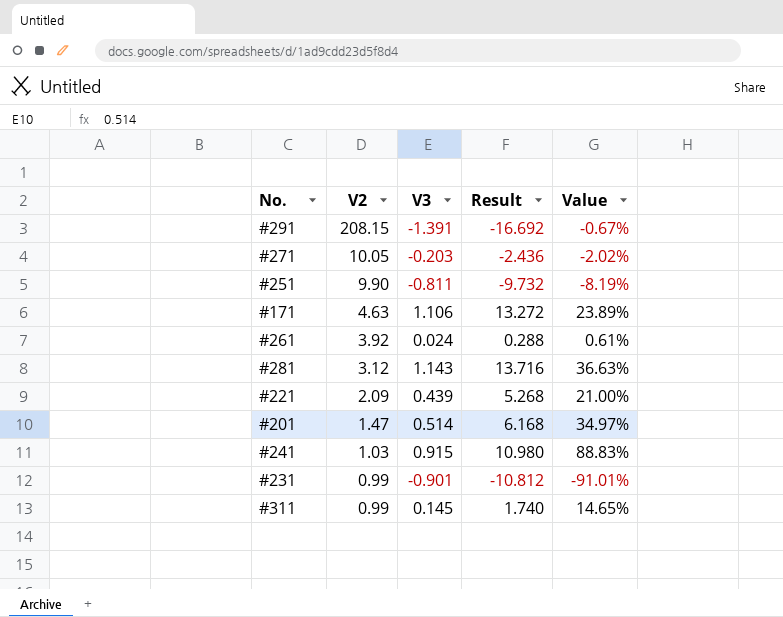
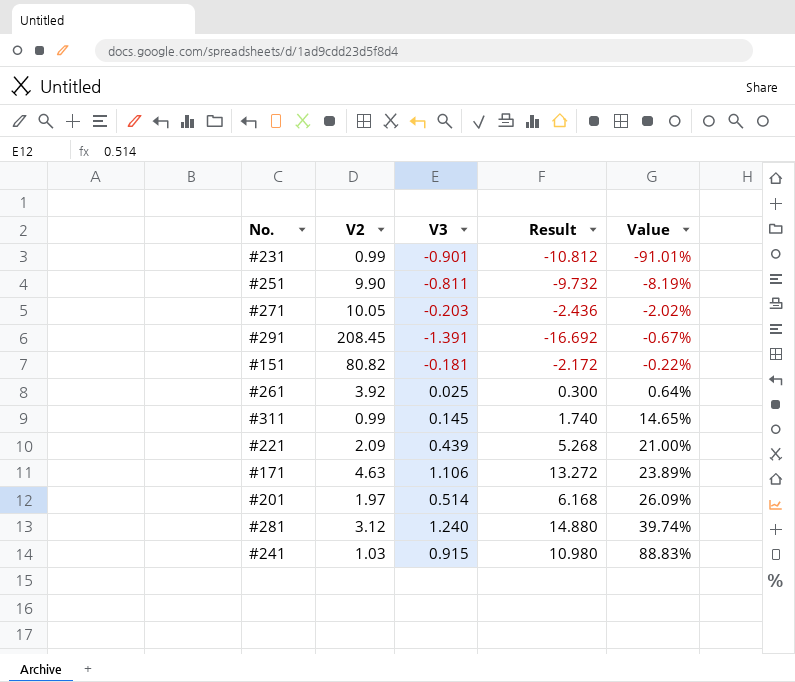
row order: V2 descending -> Value ascending
#291 | V2: 208.15 -> 208.45
row #151: none -> 80.82 | -0.181 | -2.172 | -0.22%
#261 | V3: 0.024 -> 0.025
#261 | Result: 0.288 -> 0.300
#261 | Value: 0.61% -> 0.64%
#201 | V2: 1.47 -> 1.97
#201 | Value: 34.97% -> 26.09%
#281 | V3: 1.143 -> 1.240
#281 | Result: 13.716 -> 14.880
#281 | Value: 36.63% -> 39.74%

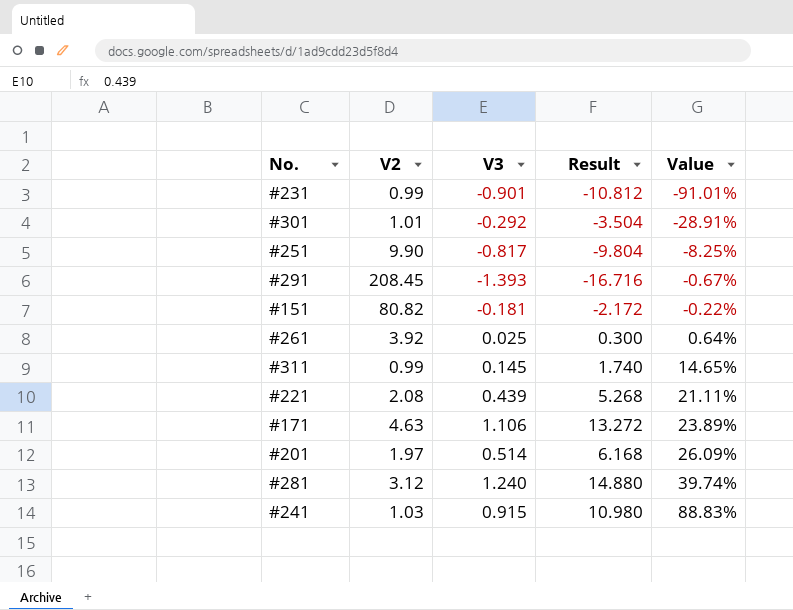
row #271: 10.05 | -0.203 | -2.436 | -2.02% -> none
row #301: none -> 1.01 | -0.292 | -3.504 | -28.91%
#251 | V3: -0.811 -> -0.817
#251 | Result: -9.732 -> -9.804
#251 | Value: -8.19% -> -8.25%
#291 | V3: -1.391 -> -1.393
#291 | Result: -16.692 -> -16.716
#221 | V2: 2.09 -> 2.08
#221 | Value: 21.00% -> 21.11%

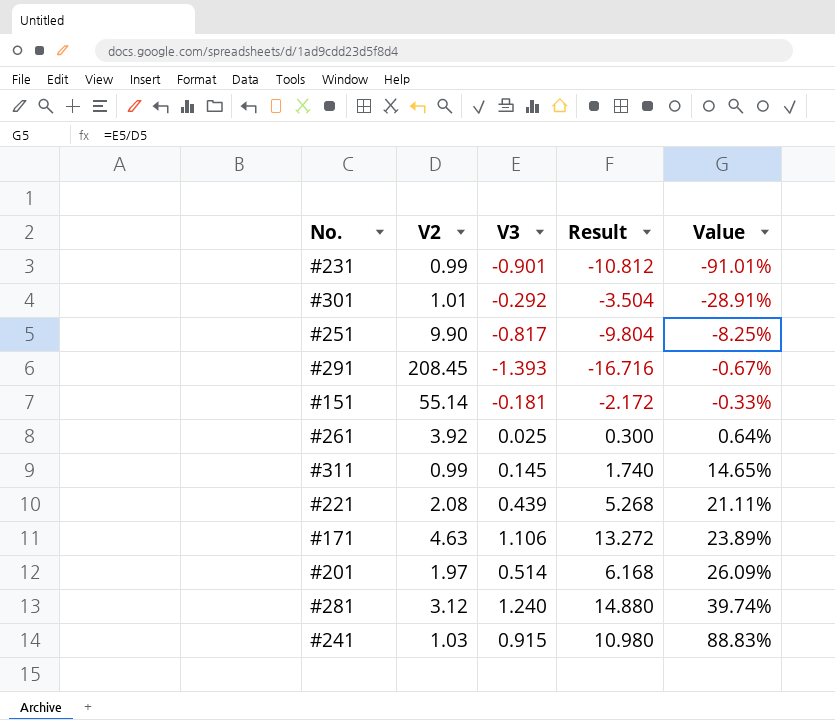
#151 | V2: 80.82 -> 55.14
#151 | Value: -0.22% -> -0.33%

